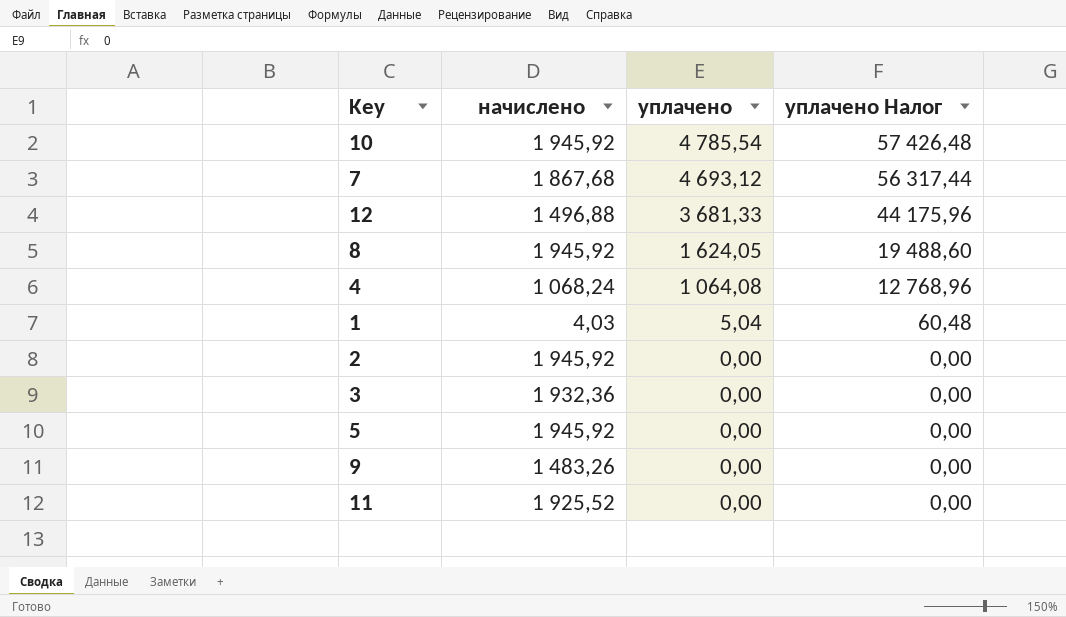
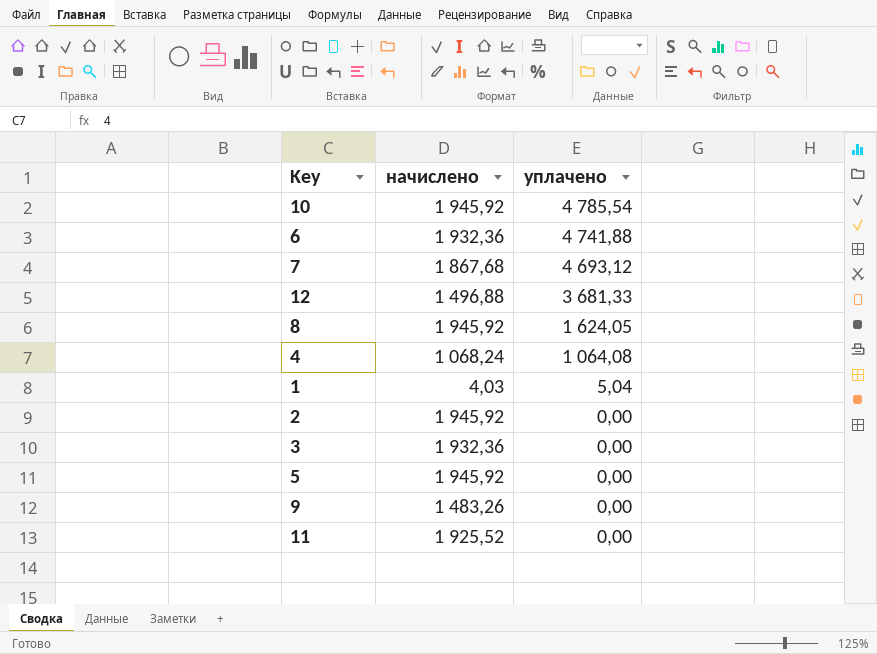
column уплачено Налог | formula: [уплачено] * 12 -> none
row 6: none -> 1 932,36 | 4 741,88

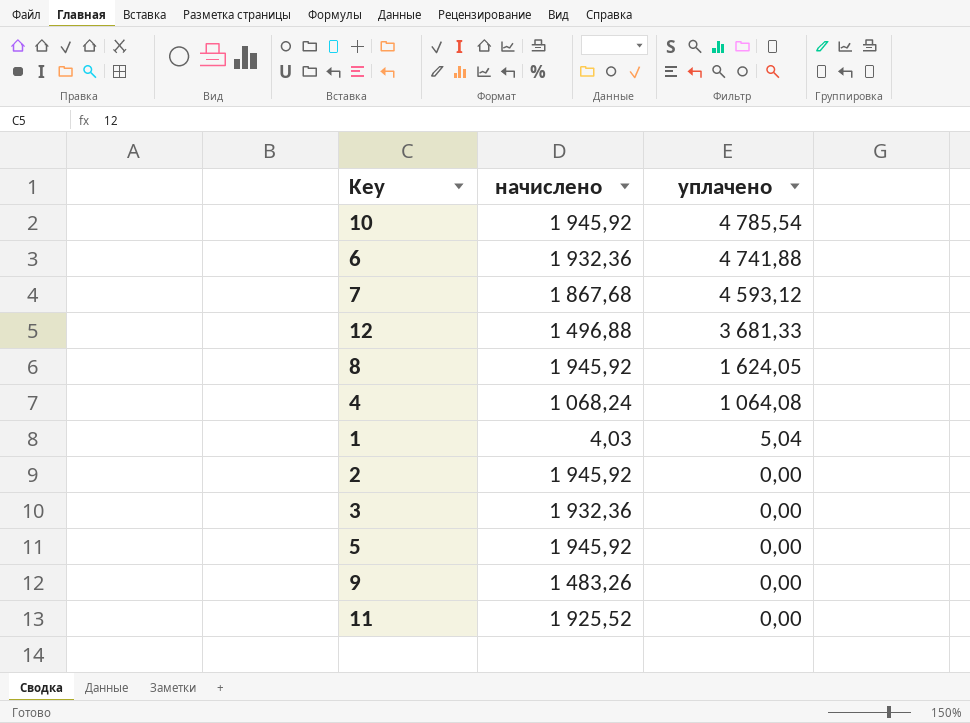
7 | уплачено: 4 693,12 -> 4 593,12

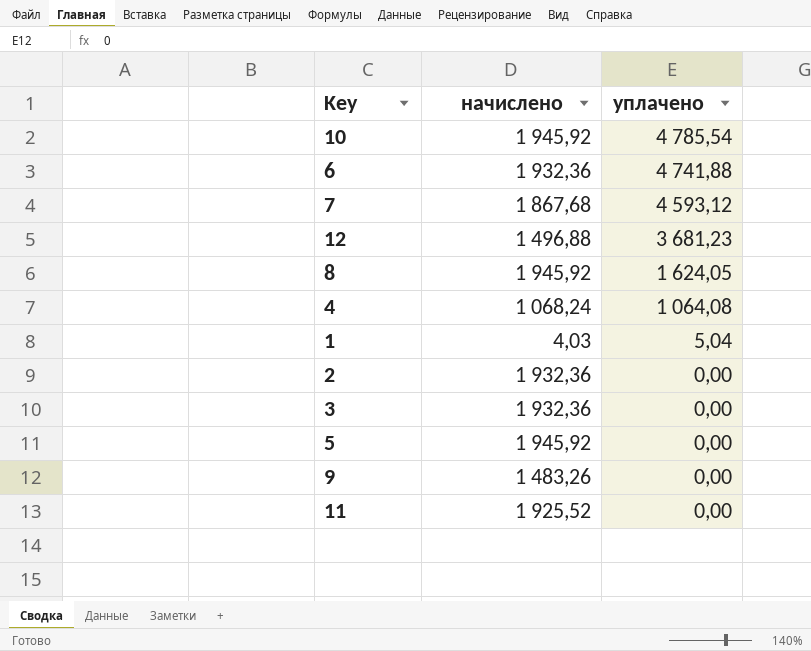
12 | уплачено: 3 681,33 -> 3 681,23
2 | начислено: 1 945,92 -> 1 932,36

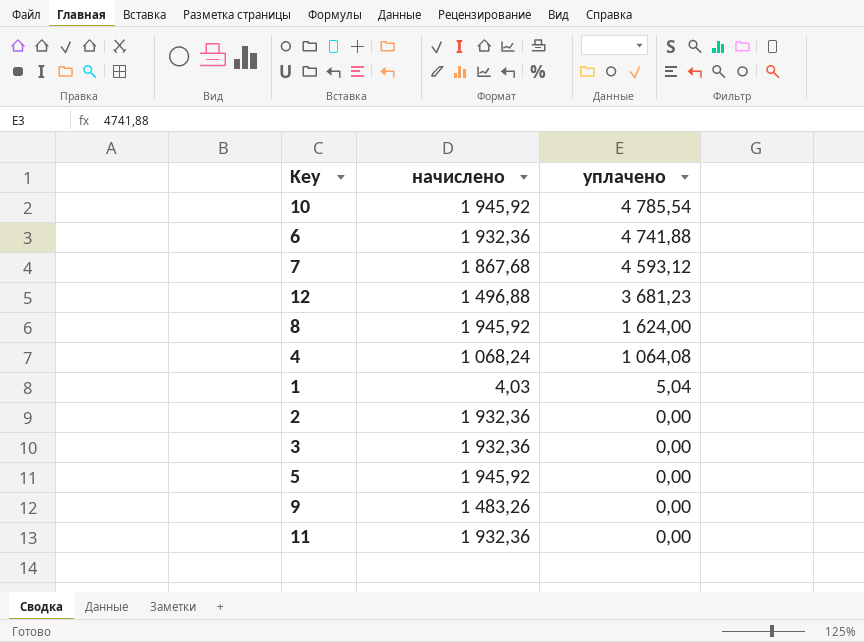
8 | уплачено: 1 624,05 -> 1 624,00
11 | начислено: 1 925,52 -> 1 932,36

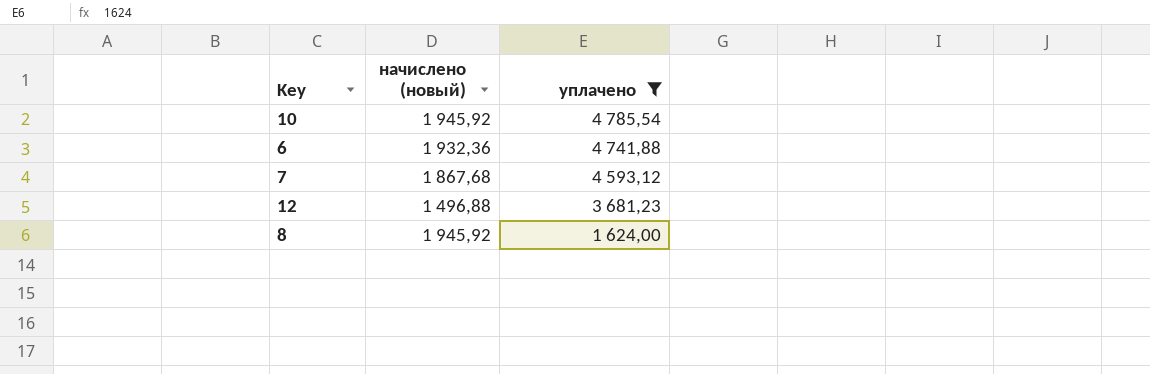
filter: none -> уплачено >= 1 624,00
column name: начислено -> начислено (новый)

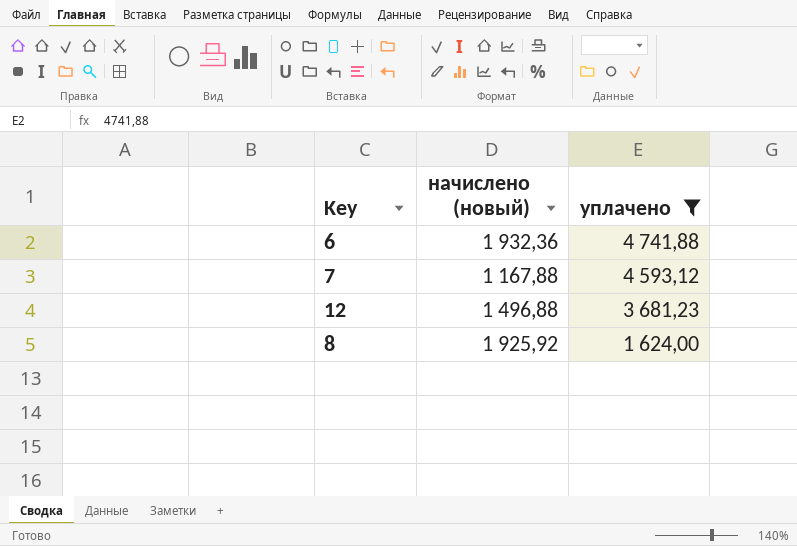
row 10: 1 945,92 | 4 785,54 -> none
7 | начислено (новый): 1 867,68 -> 1 167,88
8 | начислено (новый): 1 945,92 -> 1 925,92

